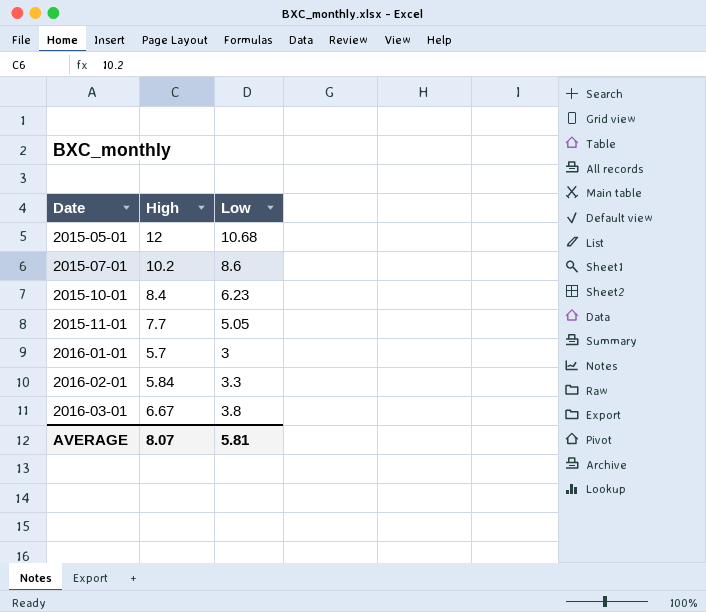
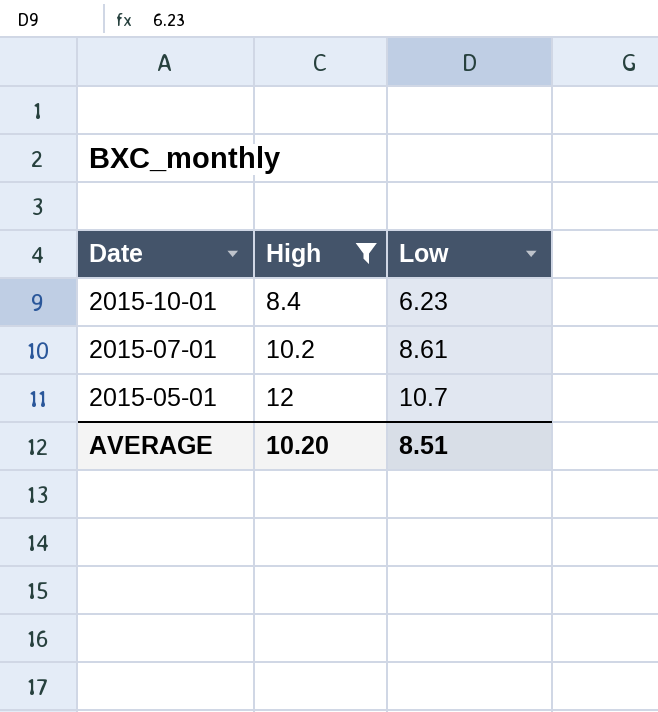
filter: none -> High >= 8.4
row order: Date ascending -> Date descending
2015-07-01 | Low: 8.6 -> 8.61
2015-05-01 | Low: 10.68 -> 10.7
AVERAGE | High: 8.07 -> 10.20
AVERAGE | Low: 5.81 -> 8.51

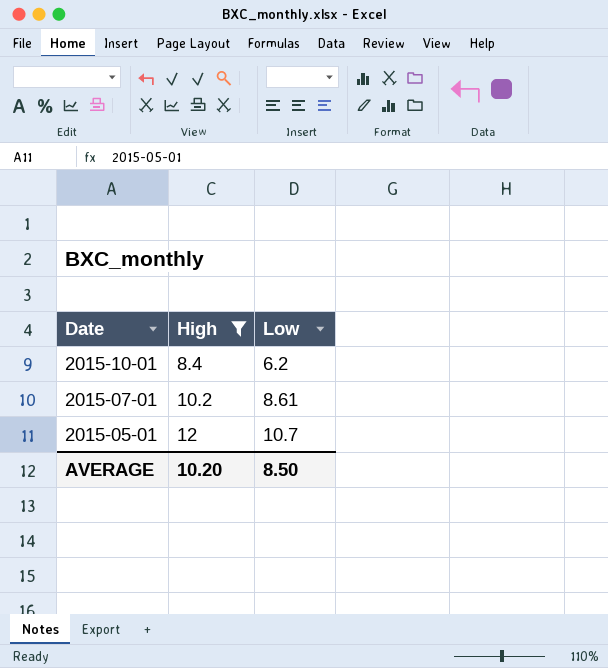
2015-10-01 | Low: 6.23 -> 6.2
AVERAGE | Low: 8.51 -> 8.50

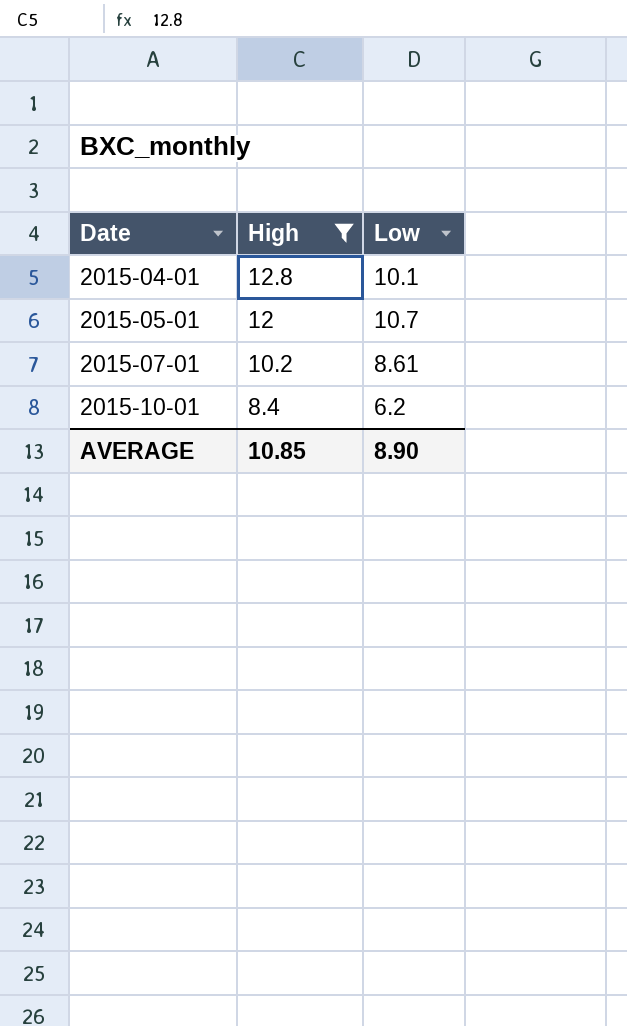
row order: Date descending -> Date ascending
row 2015-04-01: none -> 12.8 | 10.1
AVERAGE | High: 10.20 -> 10.85
AVERAGE | Low: 8.50 -> 8.90

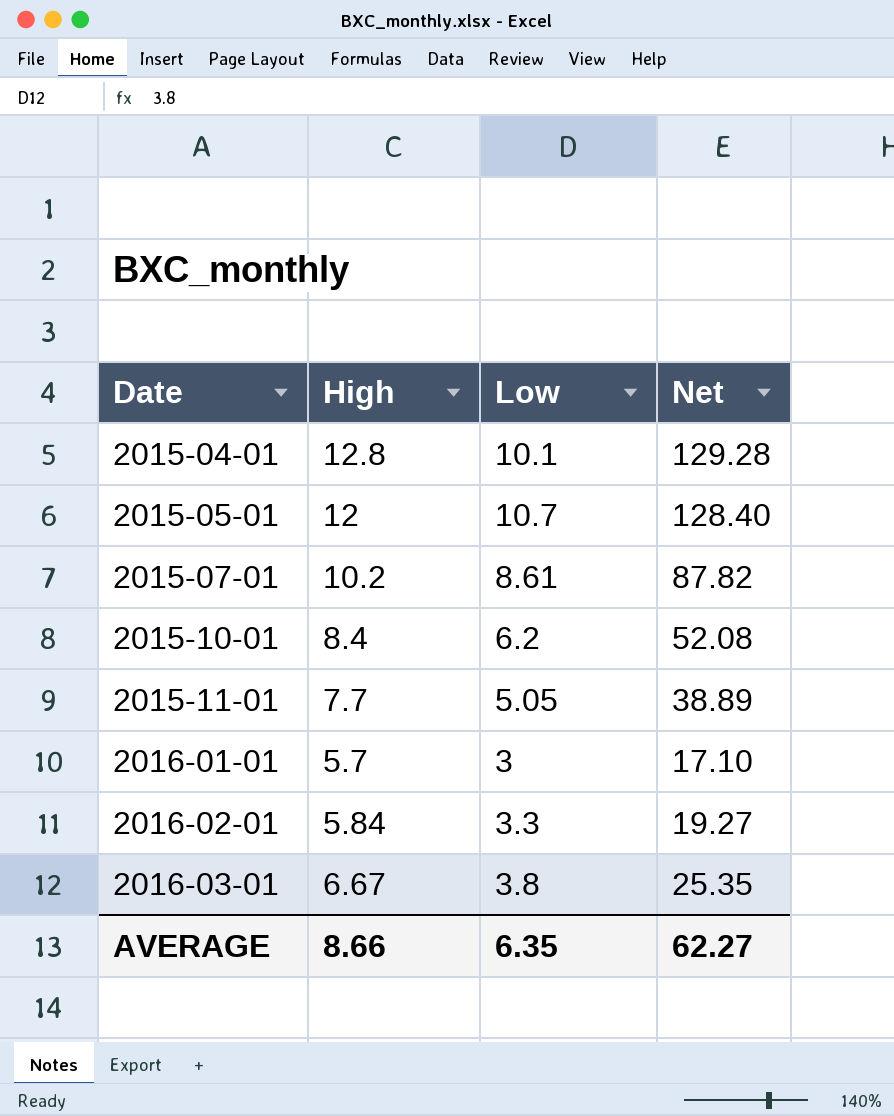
filter: High >= 8.4 -> none
column Net | formula: none -> [High] * [Low]
AVERAGE | High: 10.85 -> 8.66
AVERAGE | Low: 8.90 -> 6.35

